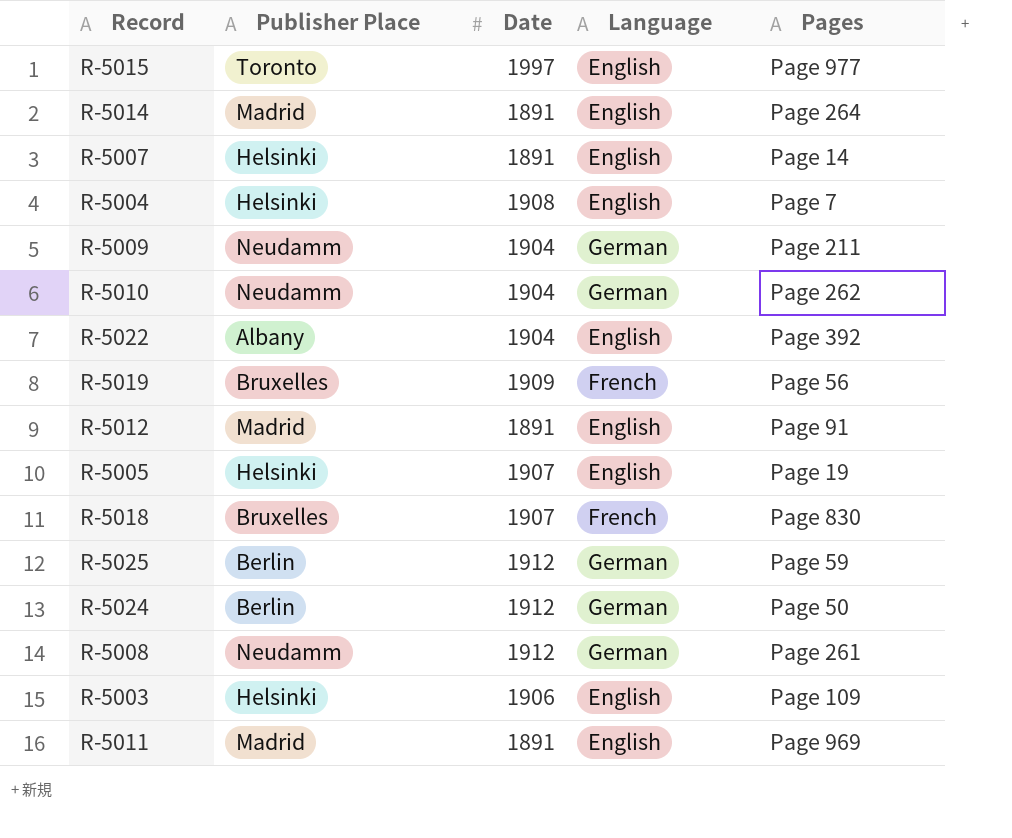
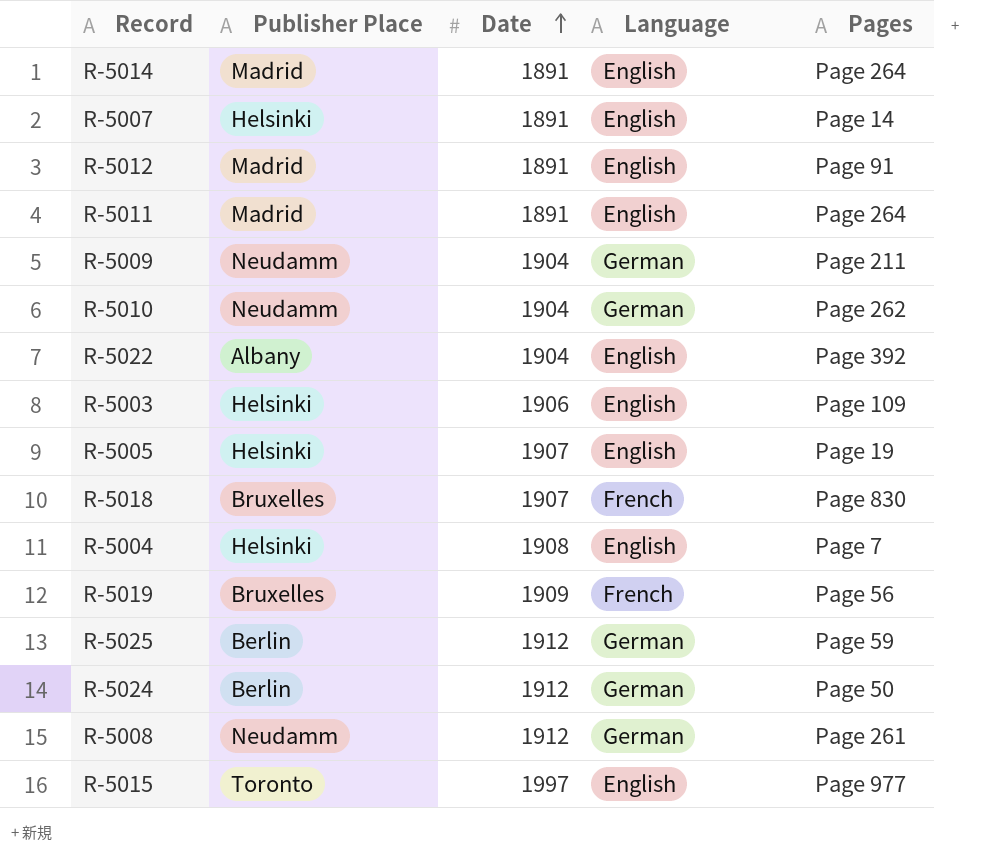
row order: none -> Date ascending
R-5011 | Pages: Page 969 -> Page 264

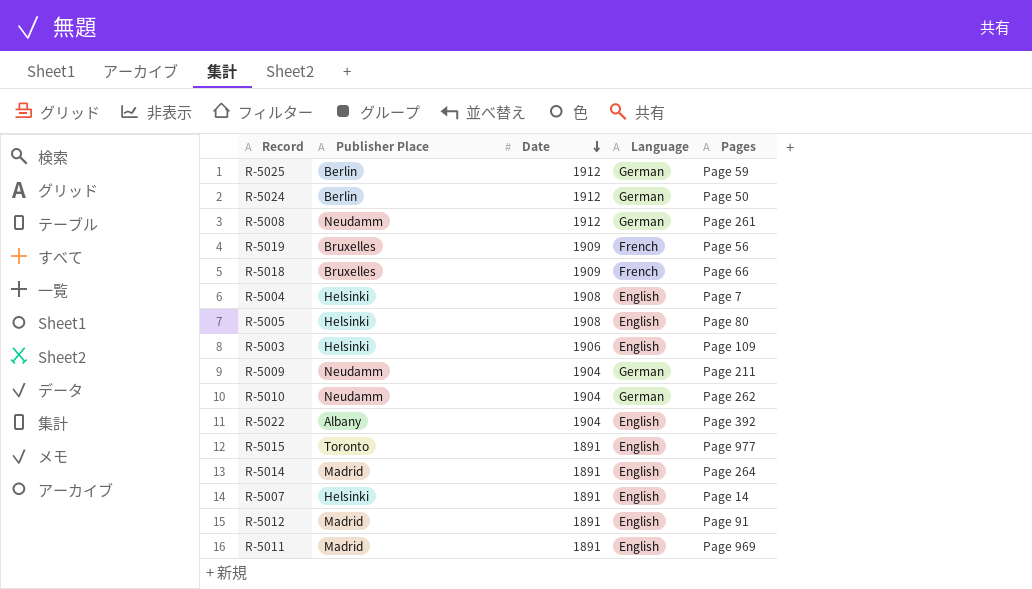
row order: Date ascending -> Date descending
R-5018 | Date: 1907 -> 1909
R-5018 | Pages: Page 830 -> Page 66
R-5005 | Date: 1907 -> 1908
R-5005 | Pages: Page 19 -> Page 80
R-5015 | Date: 1997 -> 1891
R-5011 | Pages: Page 264 -> Page 969

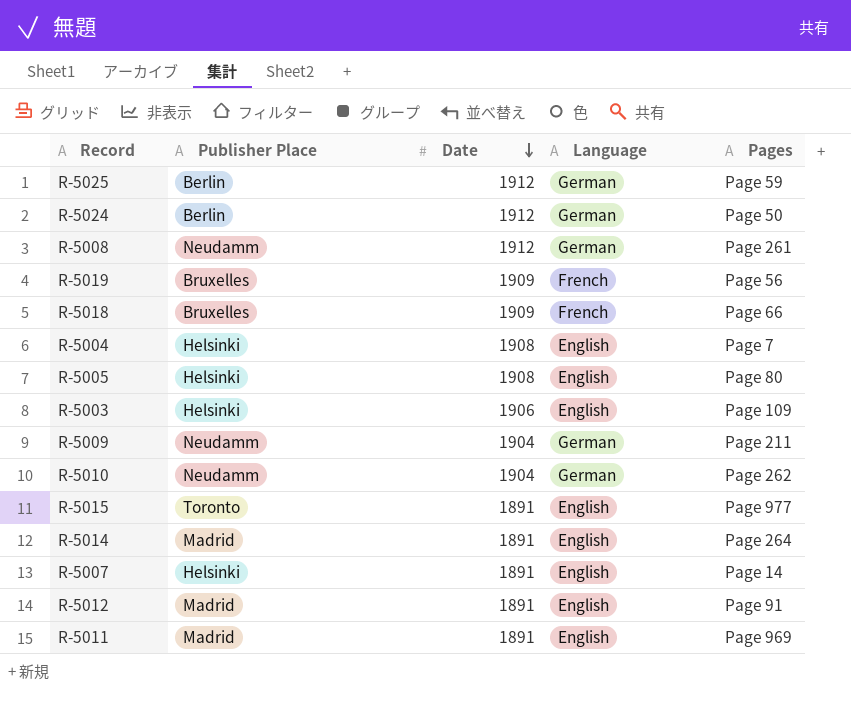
row R-5022: Albany | 1904 | English | Page 392 -> none

